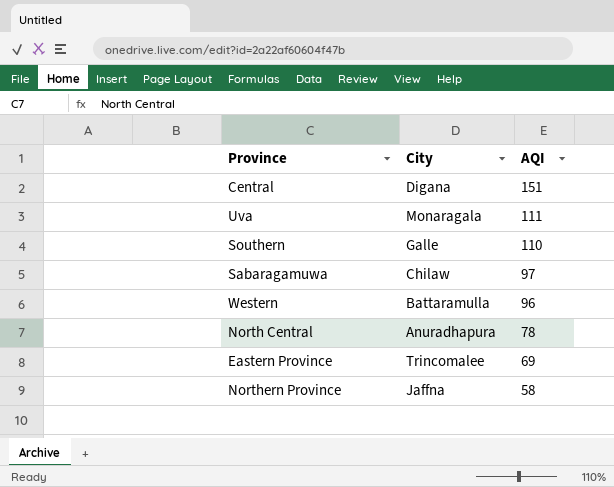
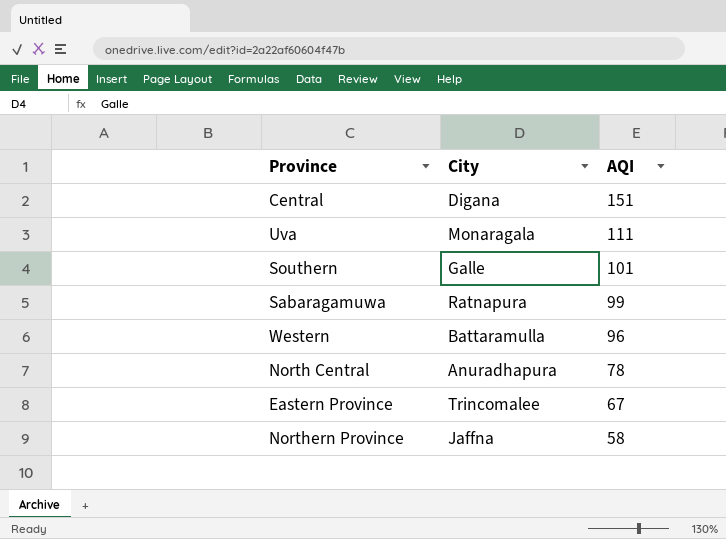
Southern | AQI: 110 -> 101
Sabaragamuwa | City: Chilaw -> Ratnapura
Sabaragamuwa | AQI: 97 -> 99
Eastern Province | AQI: 69 -> 67

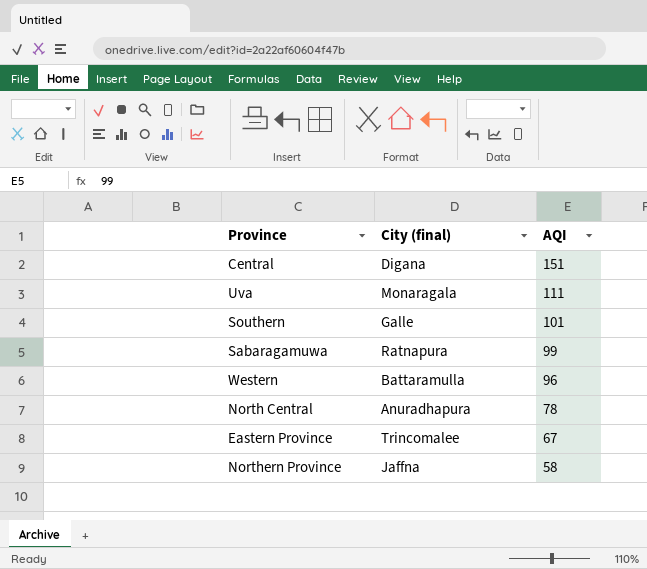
column name: City -> City (final)

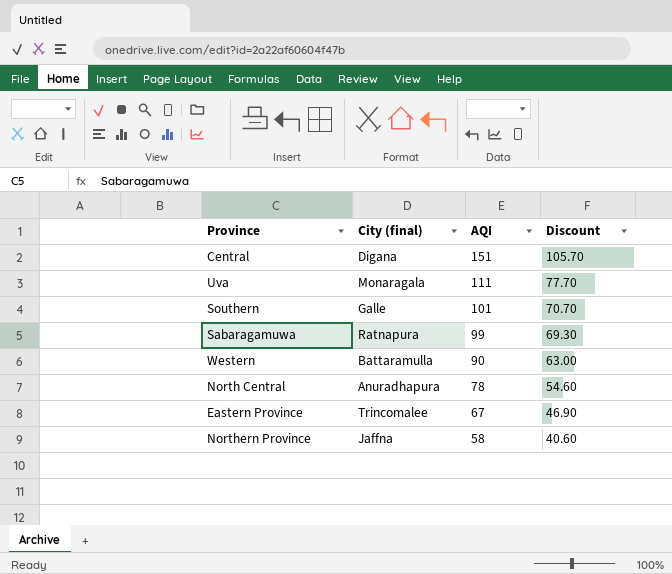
column Discount | formula: none -> [AQI] * 0.7
Western | AQI: 96 -> 90

